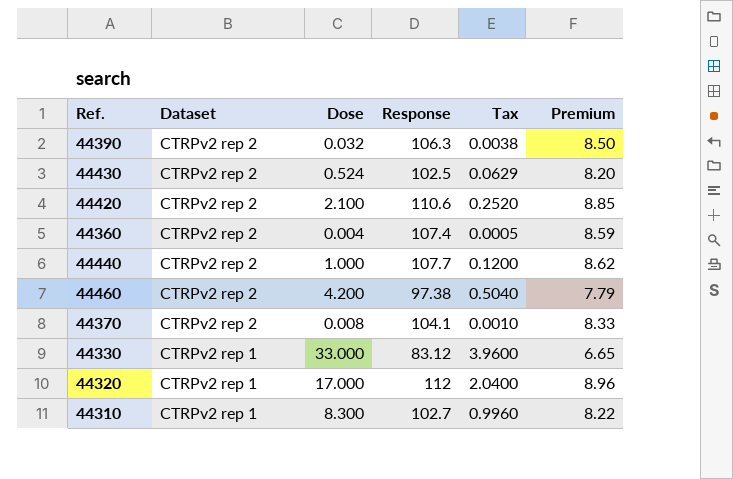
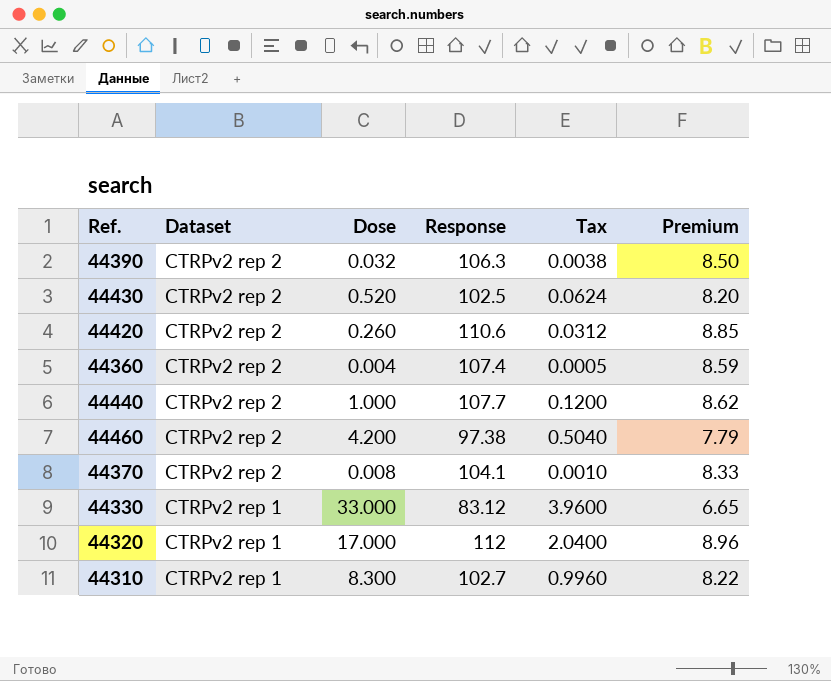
44430 | Dose: 0.524 -> 0.520
44430 | Tax: 0.0629 -> 0.0624
44420 | Dose: 2.100 -> 0.260
44420 | Tax: 0.2520 -> 0.0312

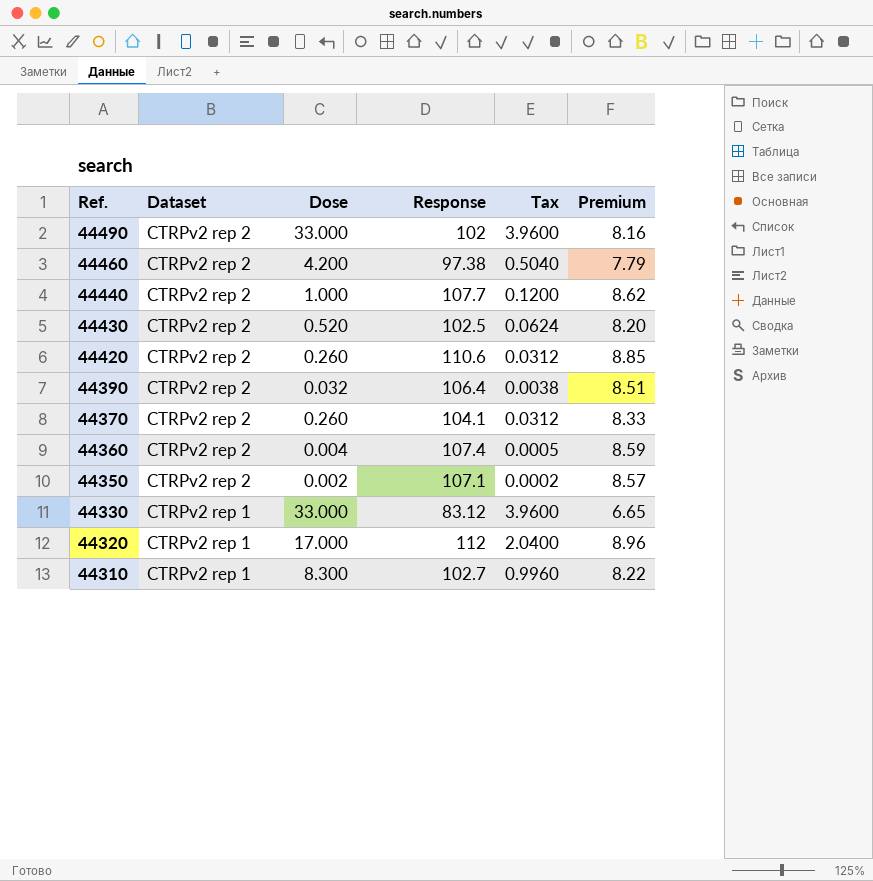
row order: Dataset descending -> Ref. descending
row 44490: none -> CTRPv2 rep 2 | 33.000 | 102 | 3.9600 | 8.16
44390 | Response: 106.3 -> 106.4
44390 | Premium: 8.50 -> 8.51
44370 | Dose: 0.008 -> 0.260
44370 | Tax: 0.0010 -> 0.0312
row 44350: none -> CTRPv2 rep 2 | 0.002 | 107.1 | 0.0002 | 8.57

